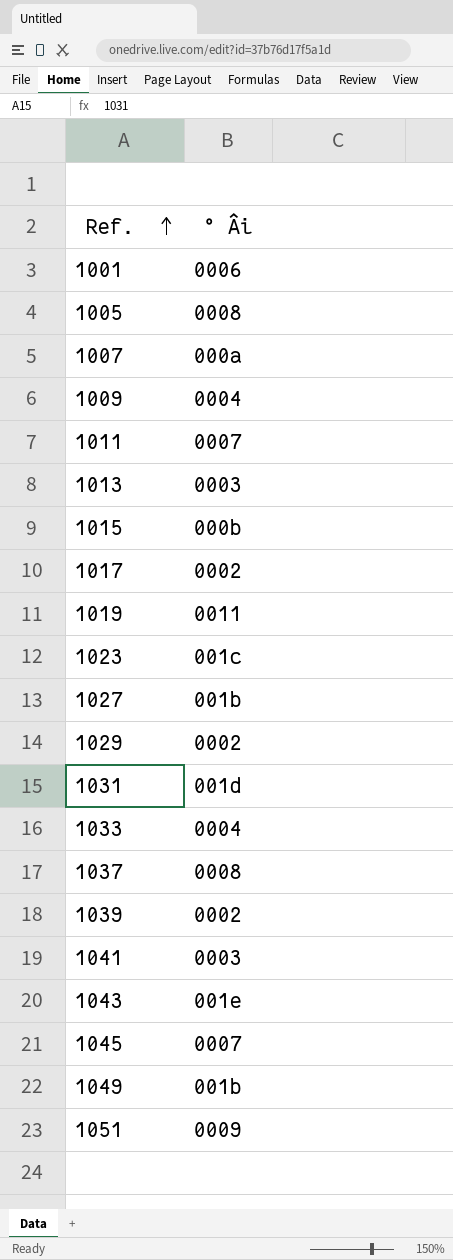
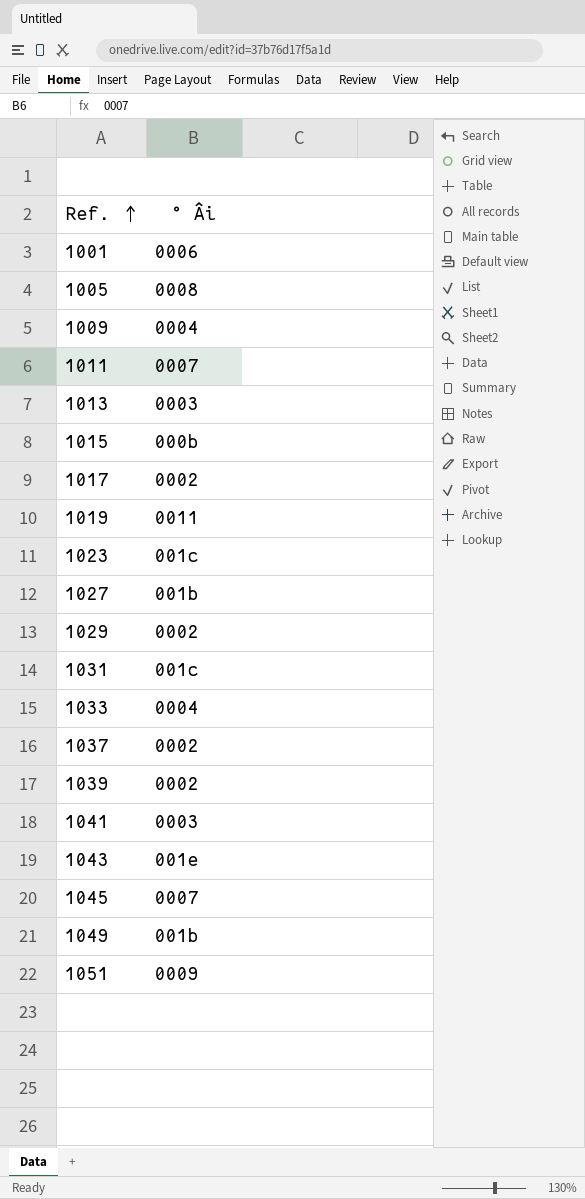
row 1007: 000a -> none
1031 | ° Âi: 001d -> 001c
1037 | ° Âi: 0008 -> 0002

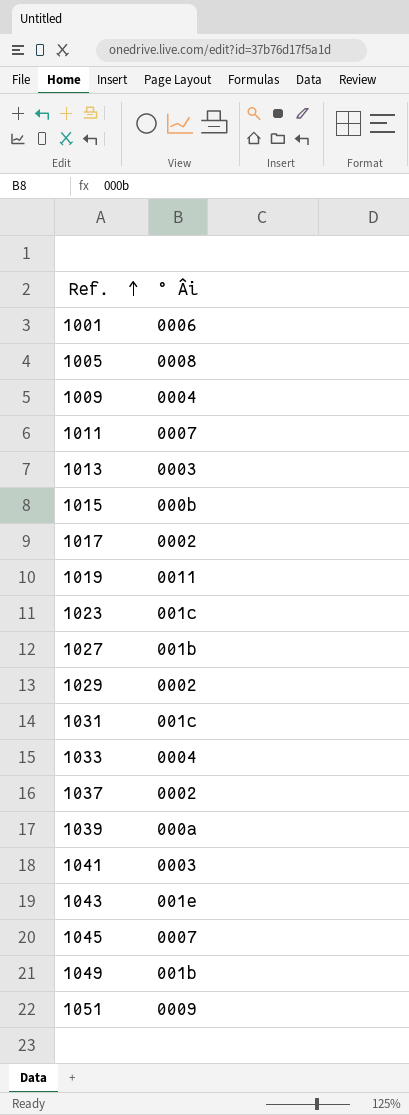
1039 | ° Âi: 0002 -> 000a

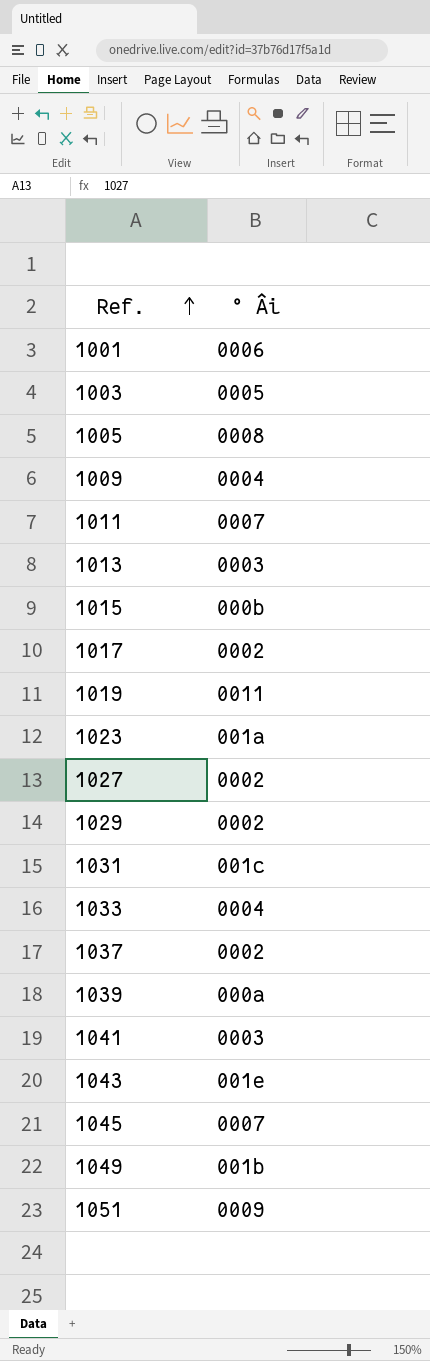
row 1003: none -> 0005
1023 | ° Âi: 001c -> 001a
1027 | ° Âi: 001b -> 0002

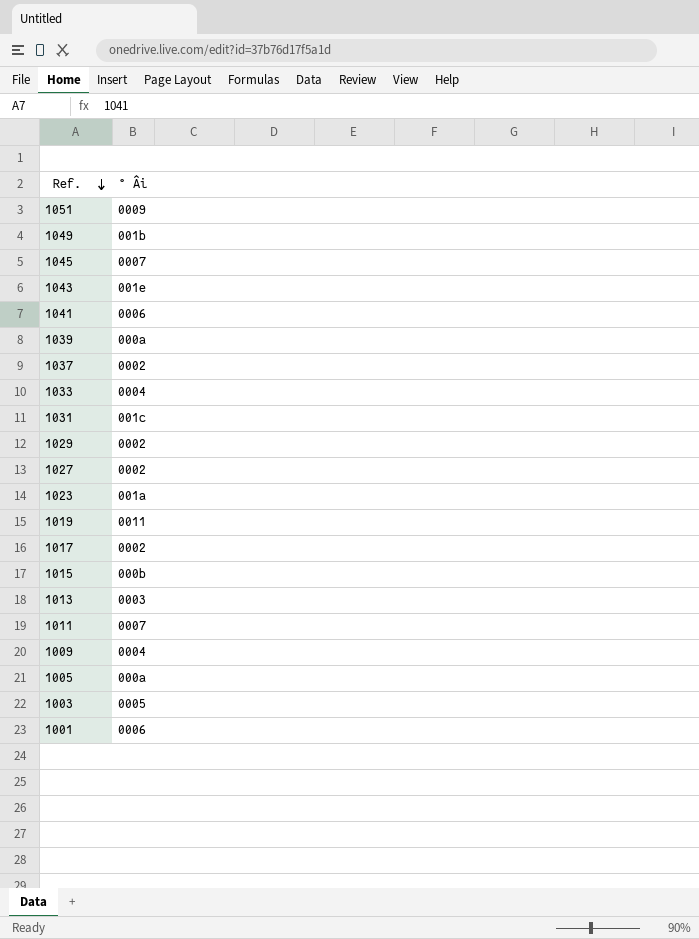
row order: Ref. ascending -> Ref. descending
1041 | ° Âi: 0003 -> 0006
1005 | ° Âi: 0008 -> 000a

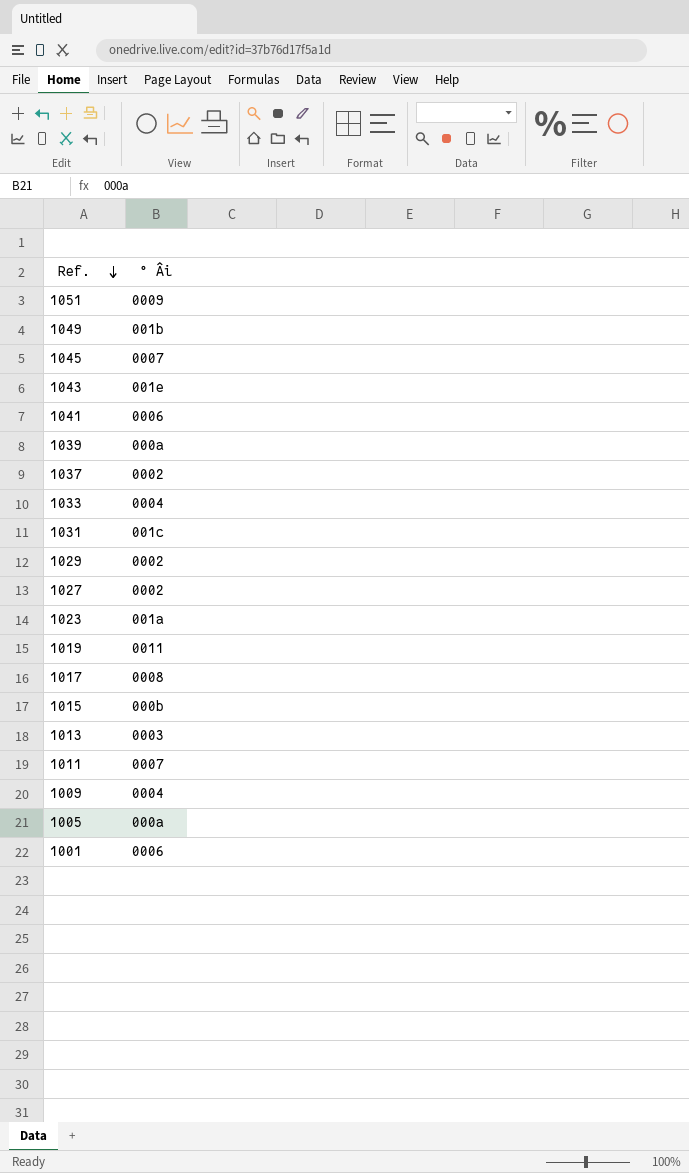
row 1003: 0005 -> none
1017 | ° Âi: 0002 -> 0008

